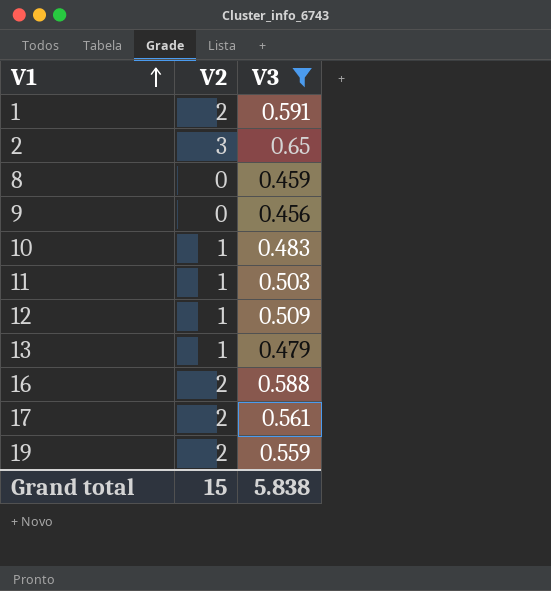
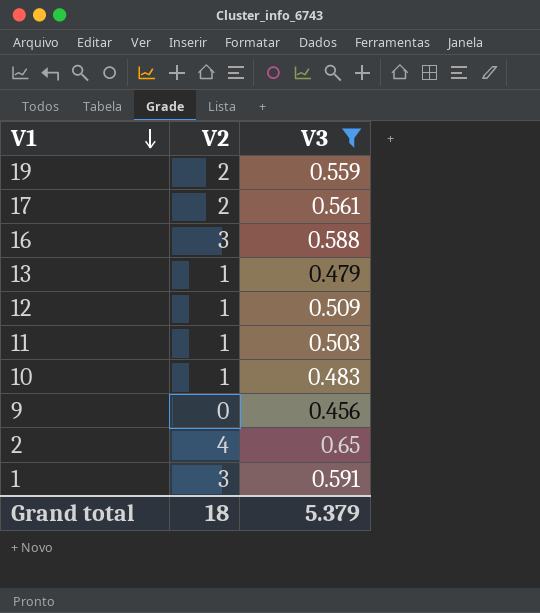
row order: V1 ascending -> V1 descending
row 8: 0 | 0.459 -> none
16 | V2: 2 -> 3
2 | V2: 3 -> 4
1 | V2: 2 -> 3
Grand total | V2: 15 -> 18
Grand total | V3: 5.838 -> 5.379

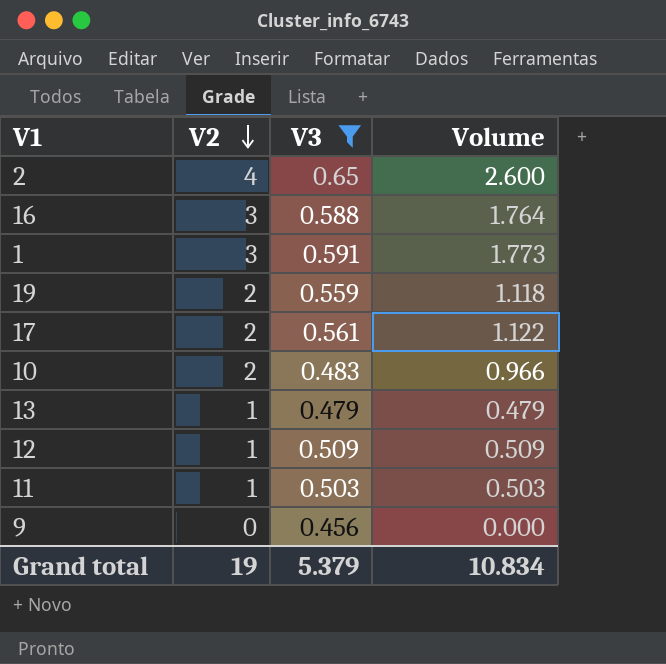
row order: V1 descending -> V2 descending
column Volume | formula: none -> [V2] * [V3]
10 | V2: 1 -> 2
Grand total | V2: 18 -> 19

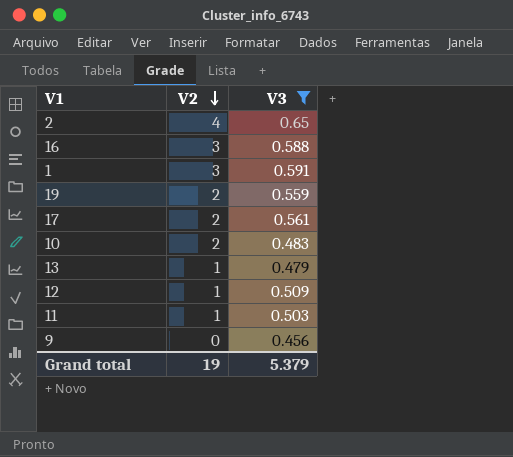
column Volume | formula: [V2] * [V3] -> none

